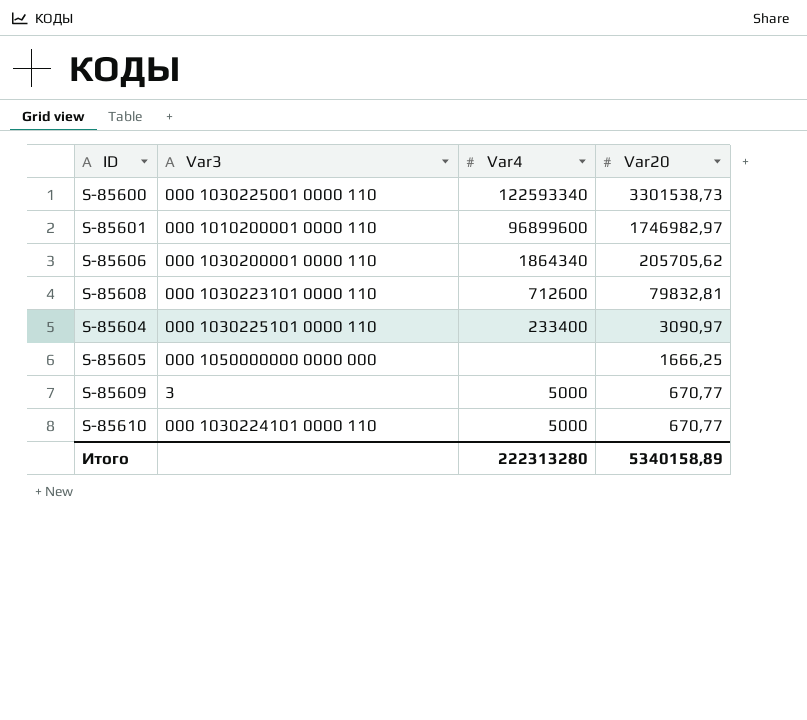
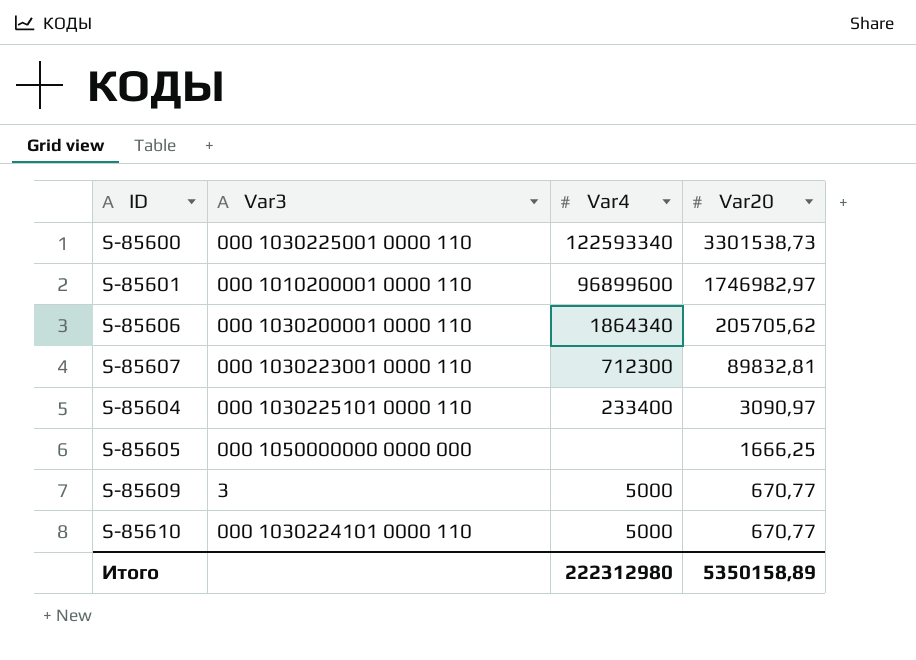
row S-85608: 000 1030223101 0000 110 | 712600 | 79832,81 -> none
row S-85607: none -> 000 1030223001 0000 110 | 712300 | 89832,81
Итого | Var4: 222313280 -> 222312980
Итого | Var20: 5340158,89 -> 5350158,89

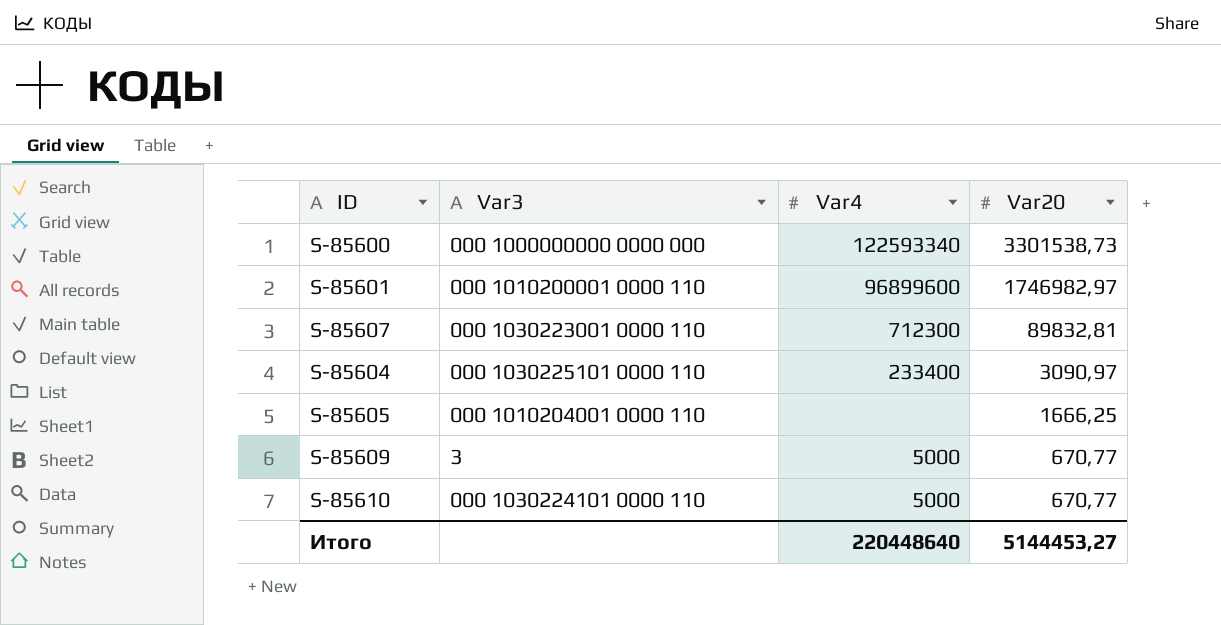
row S-85606: 000 1030200001 0000 110 | 1864340 | 205705,62 -> none
S-85600 | Var3: 000 1030225001 0000 110 -> 000 1000000000 0000 000
S-85605 | Var3: 000 1050000000 0000 000 -> 000 1010204001 0000 110
Итого | Var4: 222312980 -> 220448640
Итого | Var20: 5350158,89 -> 5144453,27

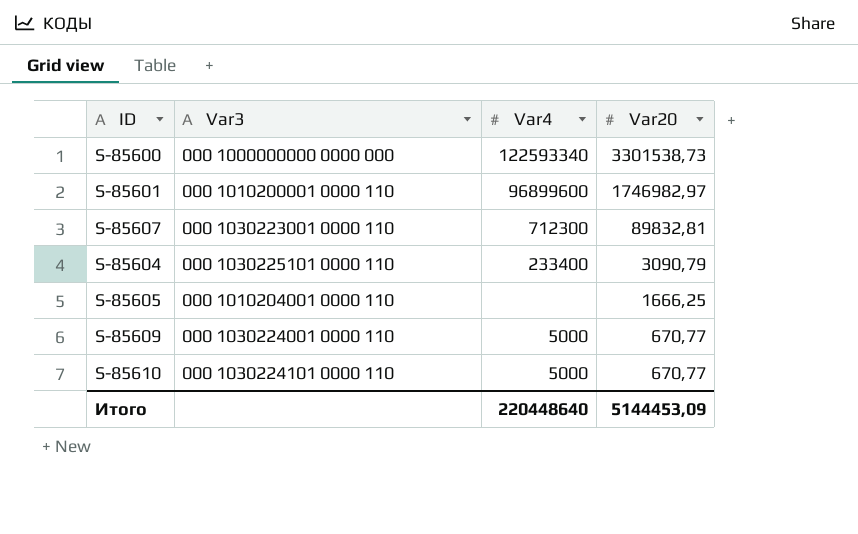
S-85604 | Var20: 3090,97 -> 3090,79
S-85609 | Var3: 3 -> 000 1030224001 0000 110
Итого | Var20: 5144453,27 -> 5144453,09

